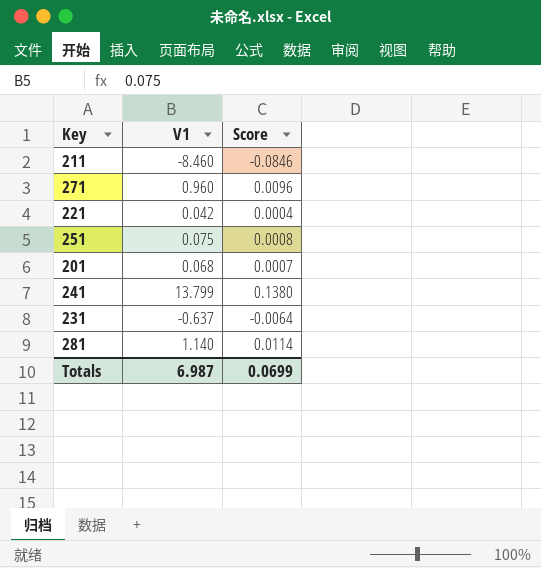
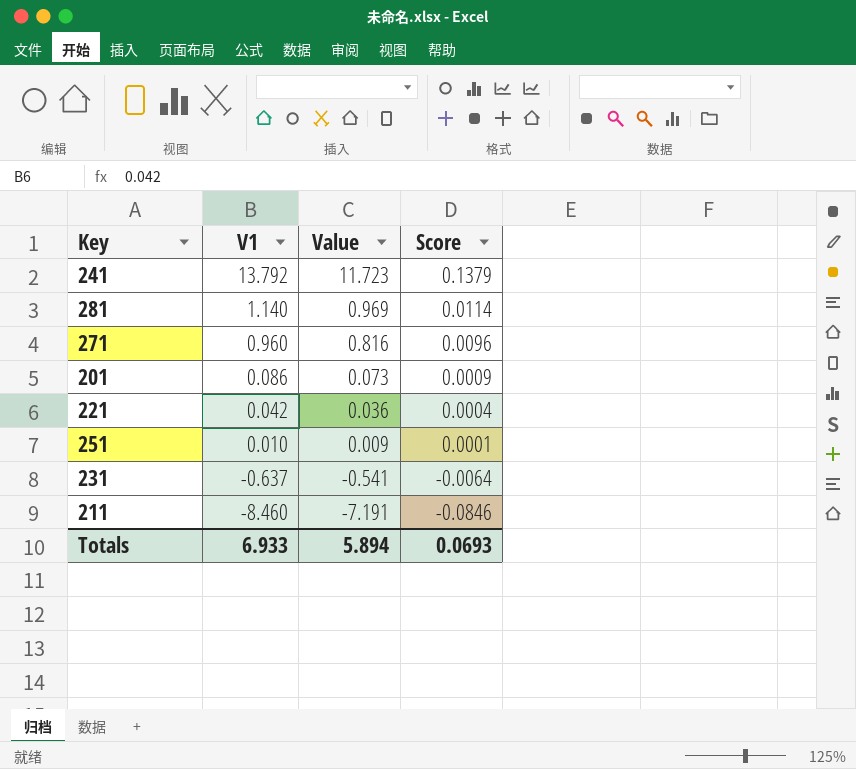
row order: none -> V1 descending
column Value | formula: none -> [V1] * 0.85
241 | V1: 13.799 -> 13.792
241 | Score: 0.1380 -> 0.1379
201 | V1: 0.068 -> 0.086
201 | Score: 0.0007 -> 0.0009
251 | V1: 0.075 -> 0.010
251 | Score: 0.0008 -> 0.0001
Totals | V1: 6.987 -> 6.933
Totals | Score: 0.0699 -> 0.0693

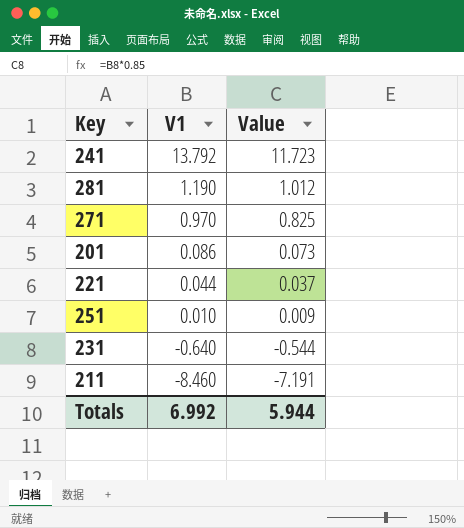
column Score | formula: [V1] * 0.01 -> none
281 | V1: 1.140 -> 1.190
281 | Value: 0.969 -> 1.012
271 | V1: 0.960 -> 0.970
271 | Value: 0.816 -> 0.825
221 | V1: 0.042 -> 0.044
221 | Value: 0.036 -> 0.037
231 | V1: -0.637 -> -0.640
231 | Value: -0.541 -> -0.544
Totals | V1: 6.933 -> 6.992
Totals | Value: 5.894 -> 5.944

